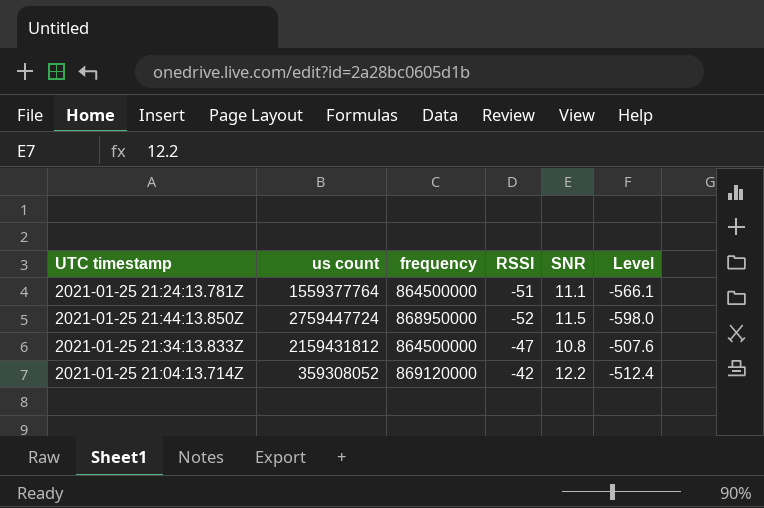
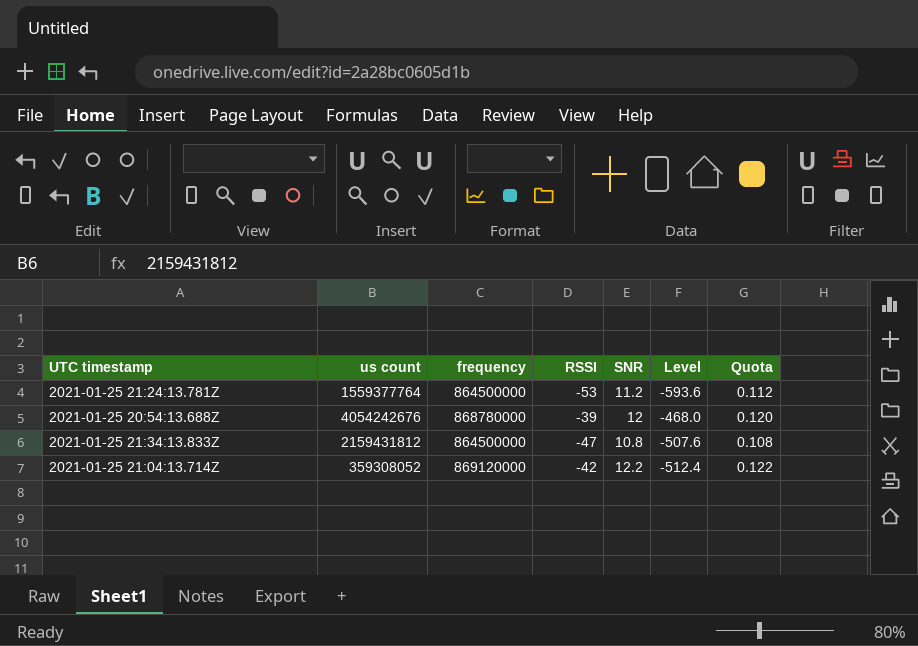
column Quota | formula: none -> [SNR] * 0.01
row 2021-01-25 21:44:13.850Z: 2759447724 | 868950000 | -52 | 11.5 | -598.0 -> none
2021-01-25 21:24:13.781Z | RSSI: -51 -> -53
2021-01-25 21:24:13.781Z | SNR: 11.1 -> 11.2
2021-01-25 21:24:13.781Z | Level: -566.1 -> -593.6
row 2021-01-25 20:54:13.688Z: none -> 4054242676 | 868780000 | -39 | 12 | -468.0 | 0.120

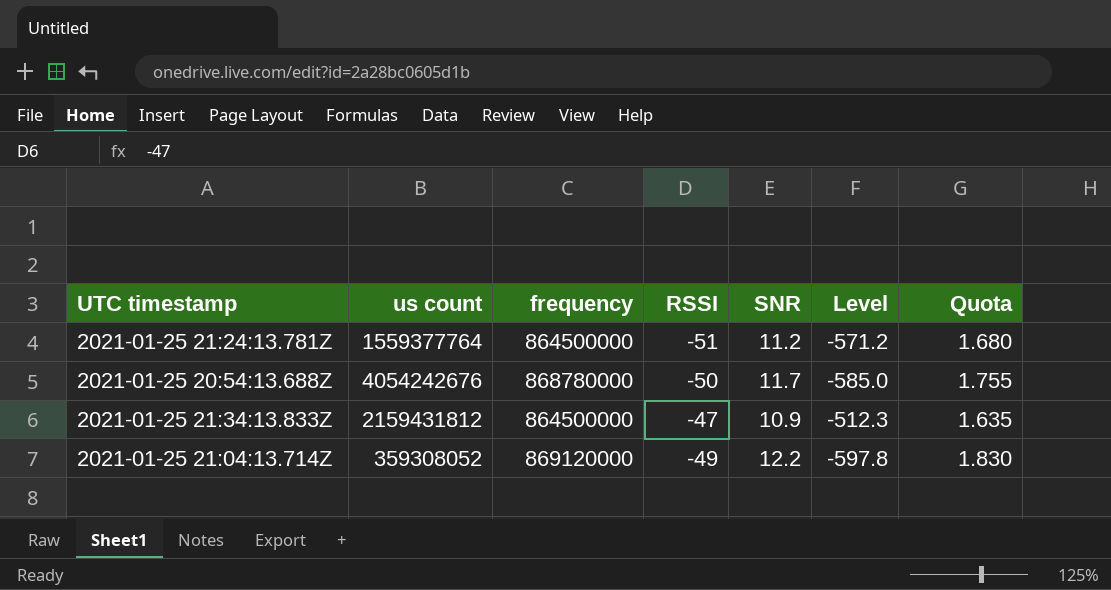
column Quota | formula: [SNR] * 0.01 -> [SNR] * 0.15
2021-01-25 21:24:13.781Z | RSSI: -53 -> -51
2021-01-25 21:24:13.781Z | Level: -593.6 -> -571.2
2021-01-25 20:54:13.688Z | RSSI: -39 -> -50
2021-01-25 20:54:13.688Z | SNR: 12 -> 11.7
2021-01-25 20:54:13.688Z | Level: -468.0 -> -585.0
2021-01-25 21:34:13.833Z | SNR: 10.8 -> 10.9
2021-01-25 21:34:13.833Z | Level: -507.6 -> -512.3
2021-01-25 21:04:13.714Z | RSSI: -42 -> -49
2021-01-25 21:04:13.714Z | Level: -512.4 -> -597.8

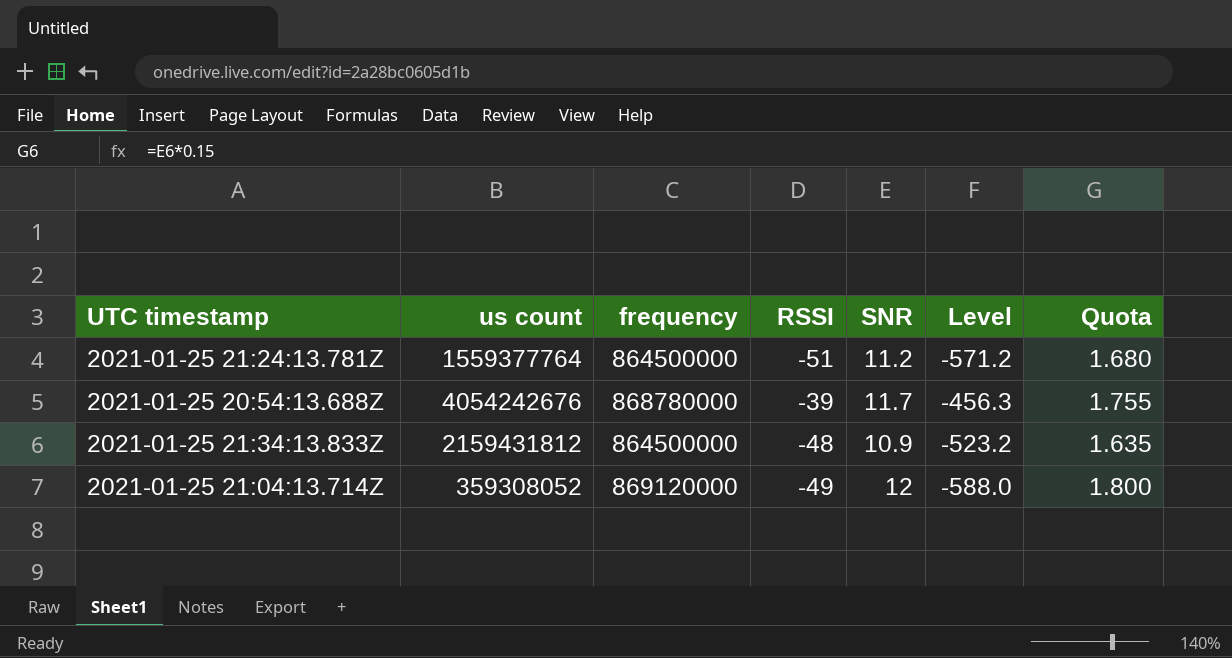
2021-01-25 20:54:13.688Z | RSSI: -50 -> -39
2021-01-25 20:54:13.688Z | Level: -585.0 -> -456.3
2021-01-25 21:34:13.833Z | RSSI: -47 -> -48
2021-01-25 21:34:13.833Z | Level: -512.3 -> -523.2
2021-01-25 21:04:13.714Z | SNR: 12.2 -> 12
2021-01-25 21:04:13.714Z | Level: -597.8 -> -588.0
2021-01-25 21:04:13.714Z | Quota: 1.830 -> 1.800

